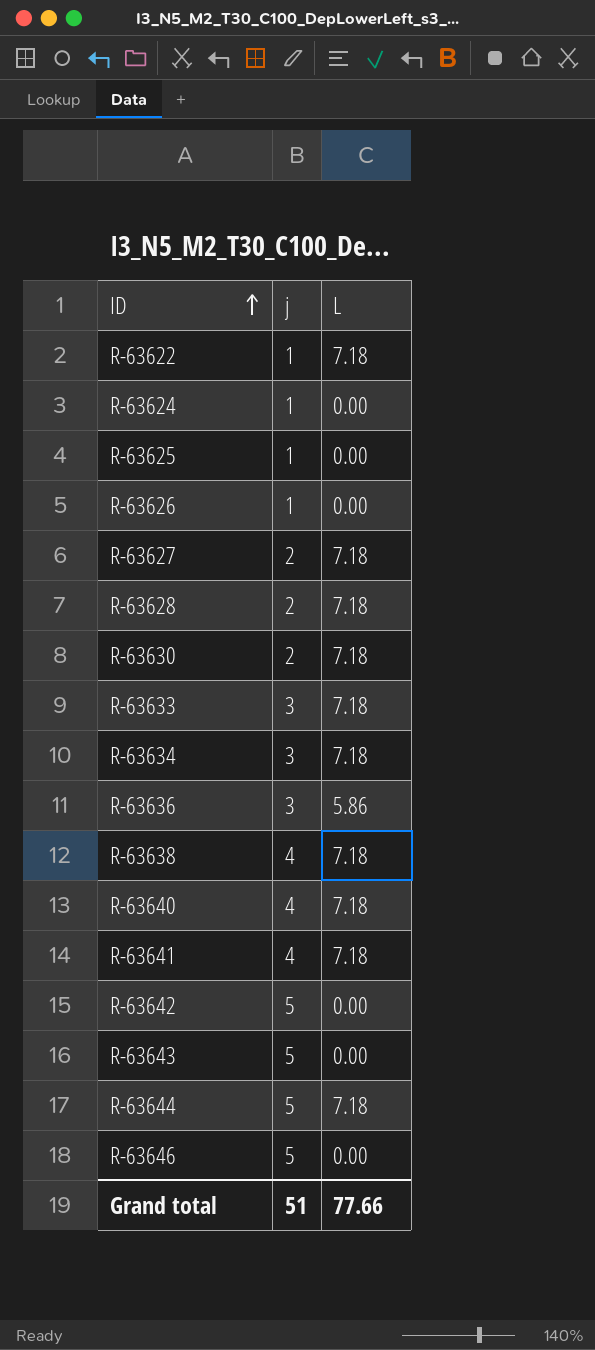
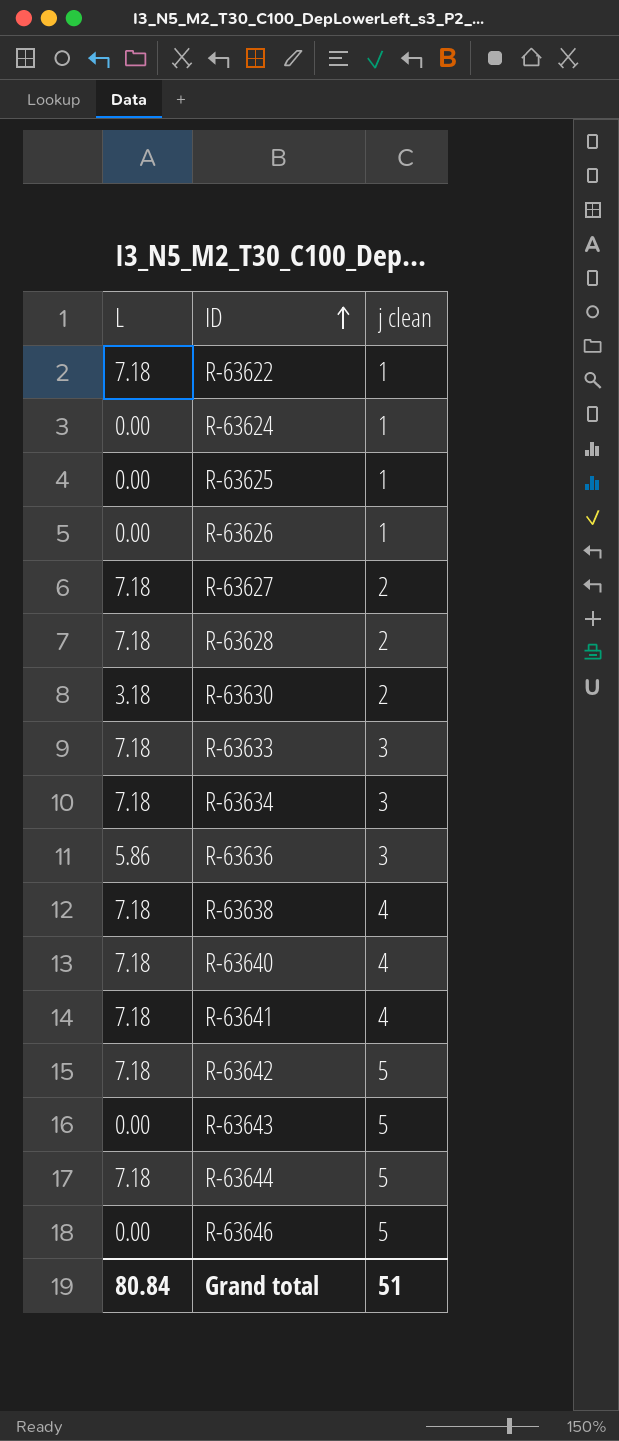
column L | position: 3 -> 1
column name: j -> j clean
R-63630 | L: 7.18 -> 3.18
R-63642 | L: 0.00 -> 7.18
Grand total | L: 77.66 -> 80.84

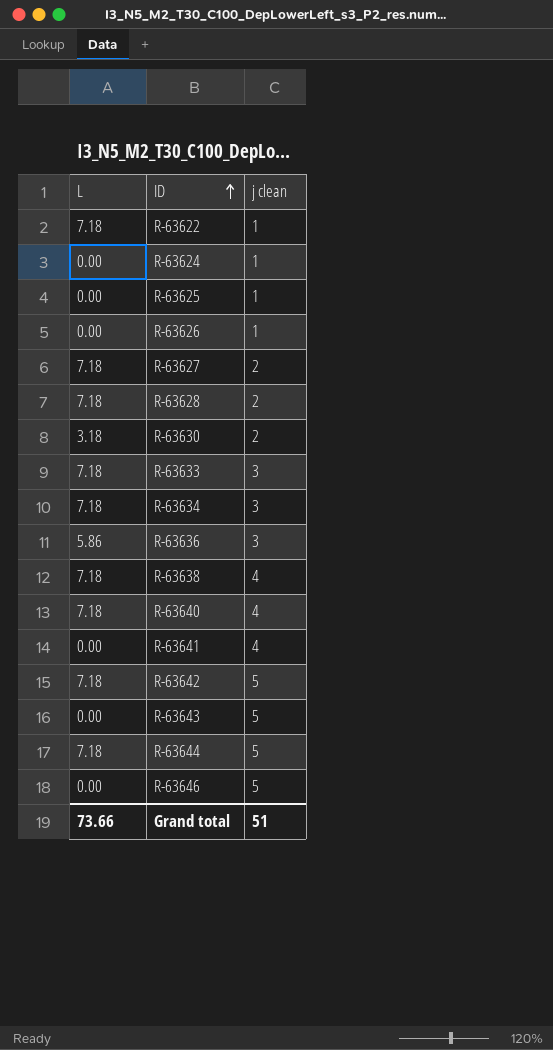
R-63641 | L: 7.18 -> 0.00
Grand total | L: 80.84 -> 73.66

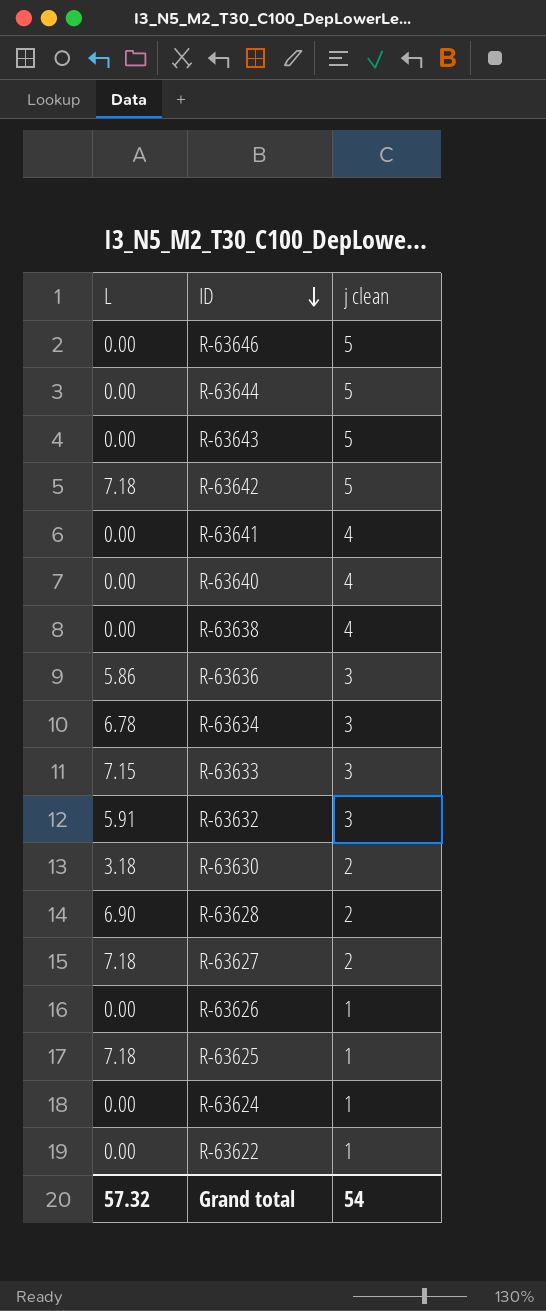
row order: ID ascending -> ID descending
R-63644 | L: 7.18 -> 0.00
R-63640 | L: 7.18 -> 0.00
R-63638 | L: 7.18 -> 0.00
R-63634 | L: 7.18 -> 6.78
R-63633 | L: 7.18 -> 7.15
row R-63632: none -> 5.91 | 3
R-63628 | L: 7.18 -> 6.90
R-63625 | L: 0.00 -> 7.18
R-63622 | L: 7.18 -> 0.00
Grand total | L: 73.66 -> 57.32
Grand total | j clean: 51 -> 54

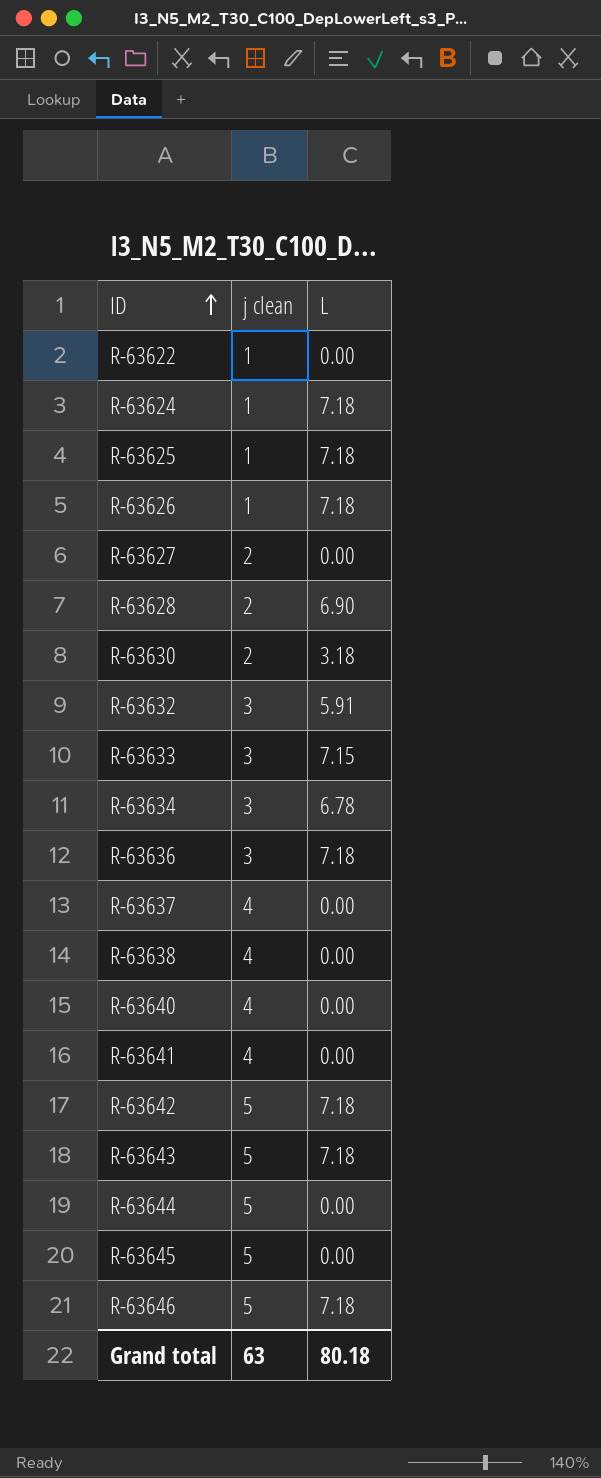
row order: ID descending -> ID ascending
column L | position: 1 -> 3
R-63624 | L: 0.00 -> 7.18
R-63626 | L: 0.00 -> 7.18
R-63627 | L: 7.18 -> 0.00
R-63636 | L: 5.86 -> 7.18
row R-63637: none -> 4 | 0.00
R-63643 | L: 0.00 -> 7.18
row R-63645: none -> 5 | 0.00
R-63646 | L: 0.00 -> 7.18
Grand total | j clean: 54 -> 63
Grand total | L: 57.32 -> 80.18

